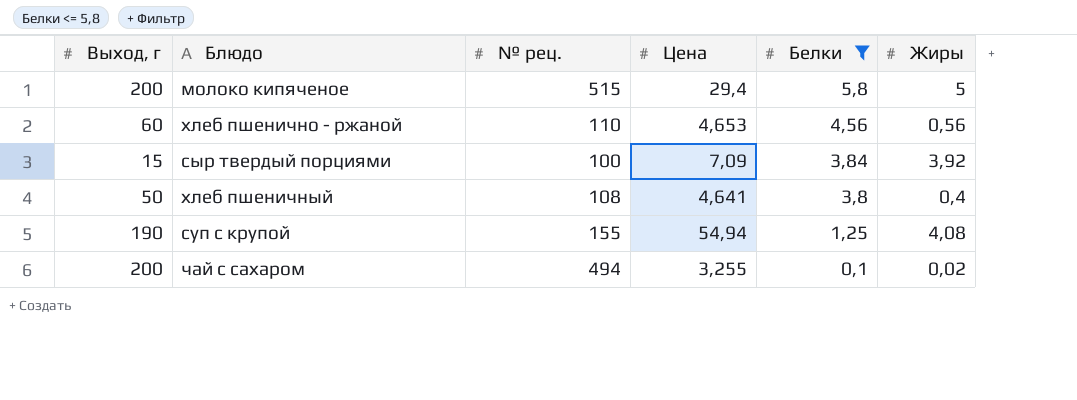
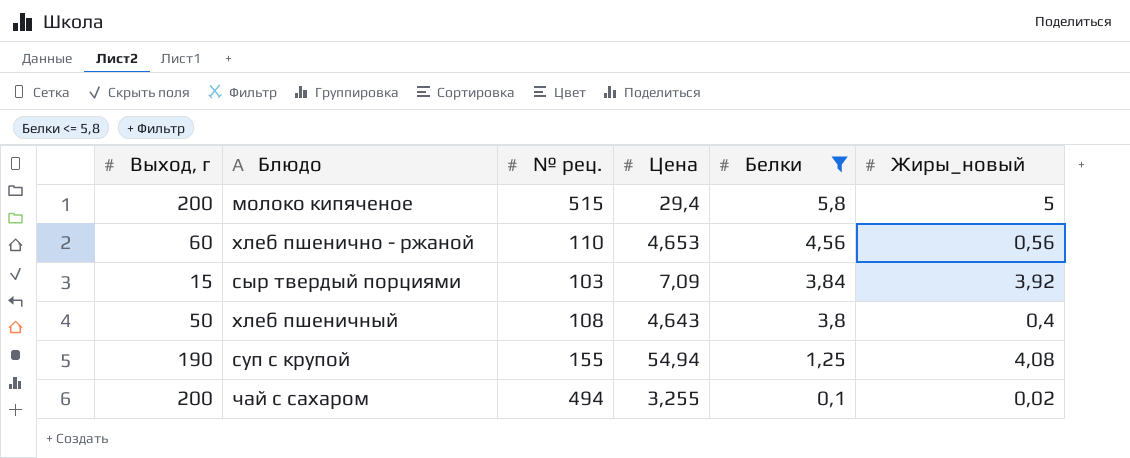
column name: Жиры -> Жиры_новый
сыр твердый порциями | № рец.: 100 -> 103
хлеб пшеничный | Цена: 4,641 -> 4,643

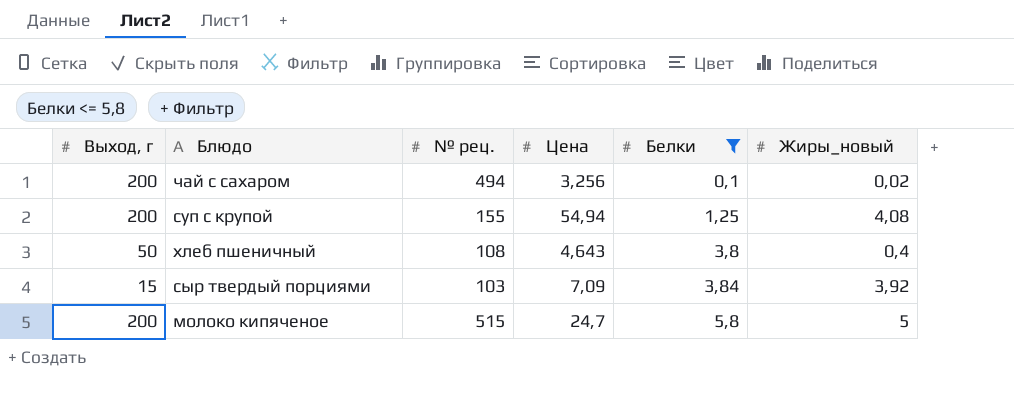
row order: Белки descending -> Белки ascending
row хлеб пшенично - ржаной: 60 | 110 | 4,653 | 4,56 | 0,56 -> none
чай с сахаром | Цена: 3,255 -> 3,256
суп с крупой | Выход, г: 190 -> 200
молоко кипяченое | Цена: 29,4 -> 24,7

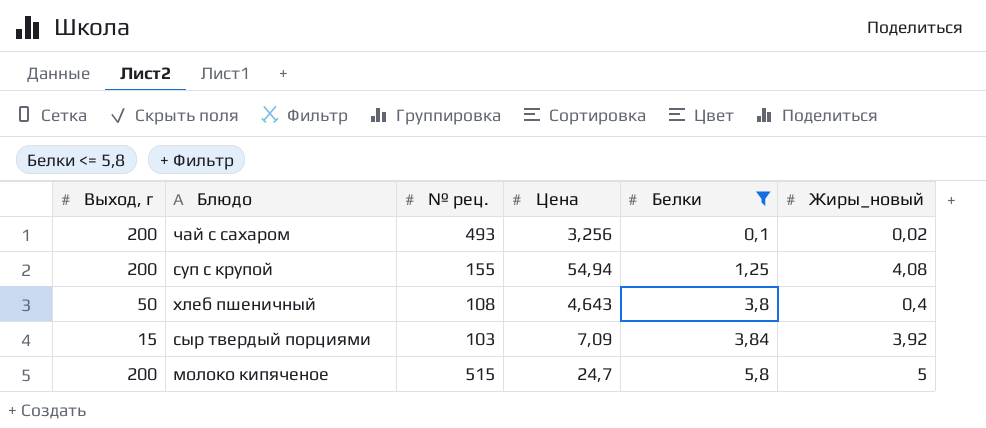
чай с сахаром | № рец.: 494 -> 493

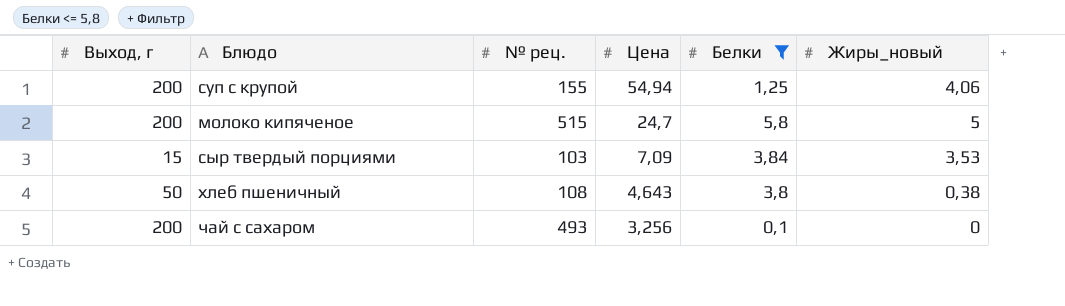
row order: Белки ascending -> Цена descending
суп с крупой | Жиры_новый: 4,08 -> 4,06
сыр твердый порциями | Жиры_новый: 3,92 -> 3,53
хлеб пшеничный | Жиры_новый: 0,4 -> 0,38
чай с сахаром | Жиры_новый: 0,02 -> 0

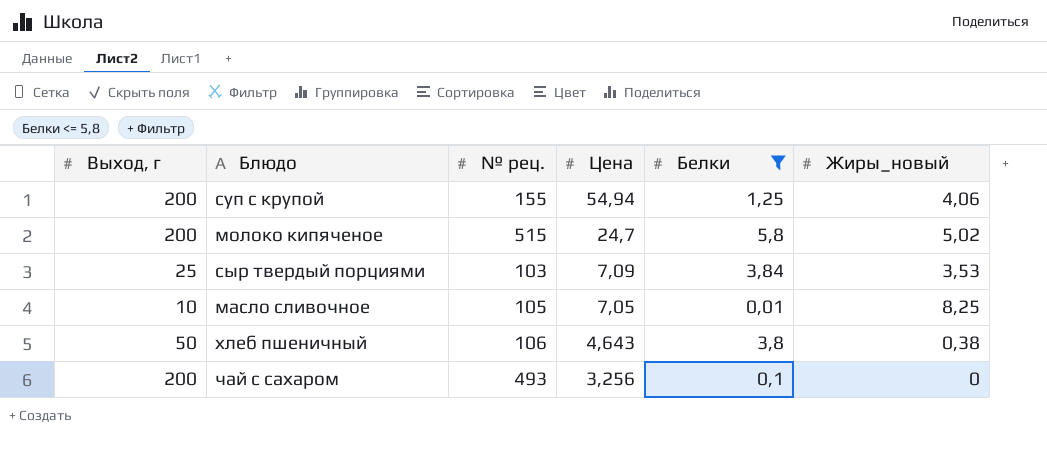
молоко кипяченое | Жиры_новый: 5 -> 5,02
сыр твердый порциями | Выход, г: 15 -> 25
row масло сливочное: none -> 10 | 105 | 7,05 | 0,01 | 8,25
хлеб пшеничный | № рец.: 108 -> 106

